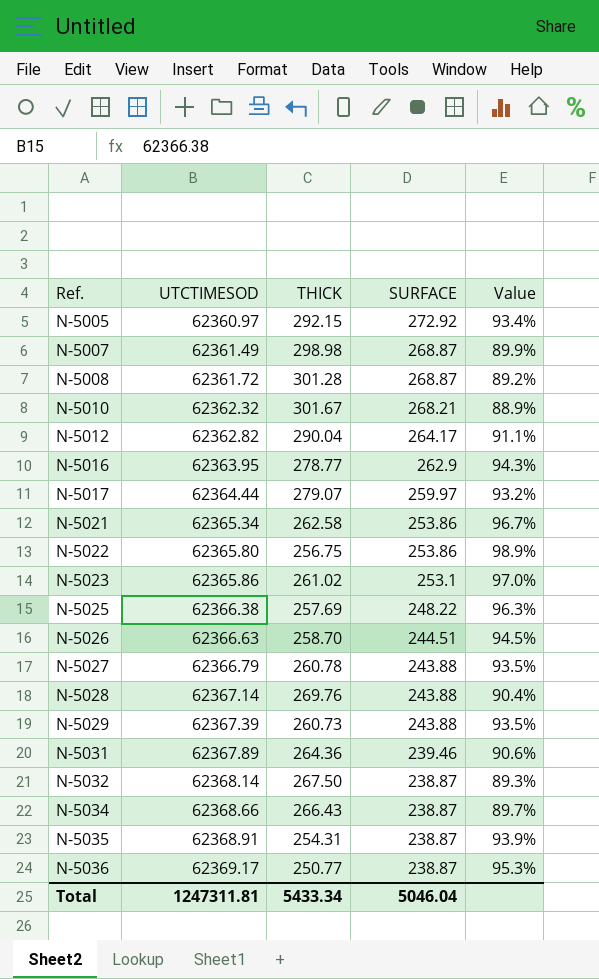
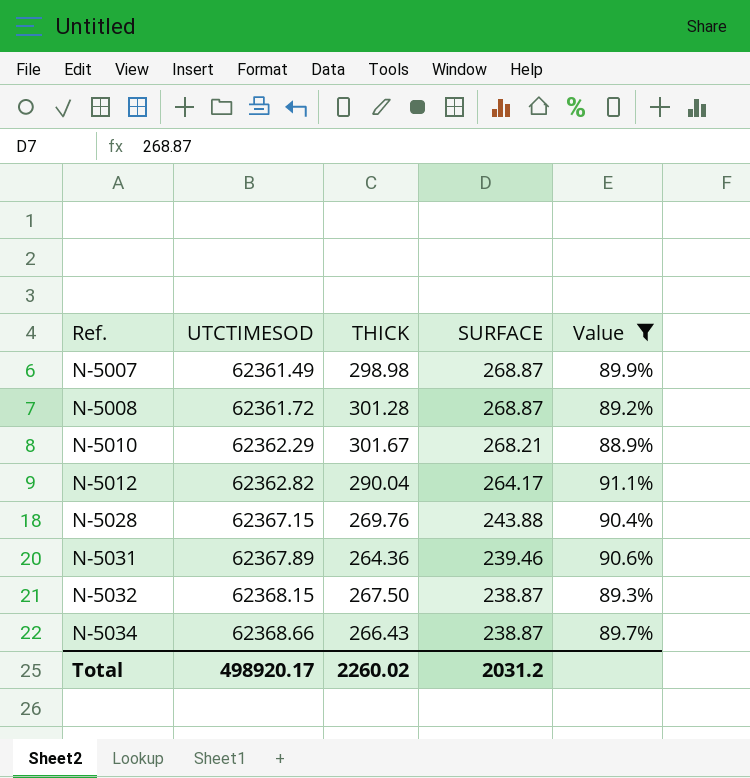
filter: none -> Value <= 91.1%
N-5010 | UTCTIMESOD: 62362.32 -> 62362.29
N-5028 | UTCTIMESOD: 62367.14 -> 62367.15
N-5032 | UTCTIMESOD: 62368.14 -> 62368.15
Total | UTCTIMESOD: 1247311.81 -> 498920.17
Total | THICK: 5433.34 -> 2260.02
Total | SURFACE: 5046.04 -> 2031.2

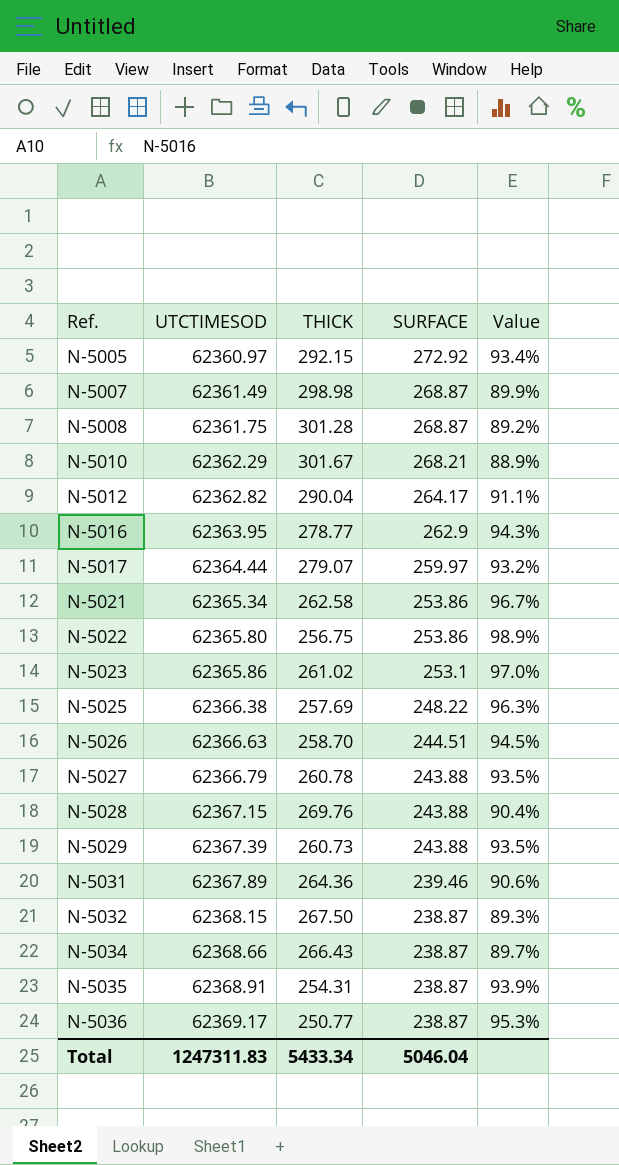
filter: Value <= 91.1% -> none
N-5008 | UTCTIMESOD: 62361.72 -> 62361.75
Total | UTCTIMESOD: 498920.17 -> 1247311.83
Total | THICK: 2260.02 -> 5433.34
Total | SURFACE: 2031.2 -> 5046.04

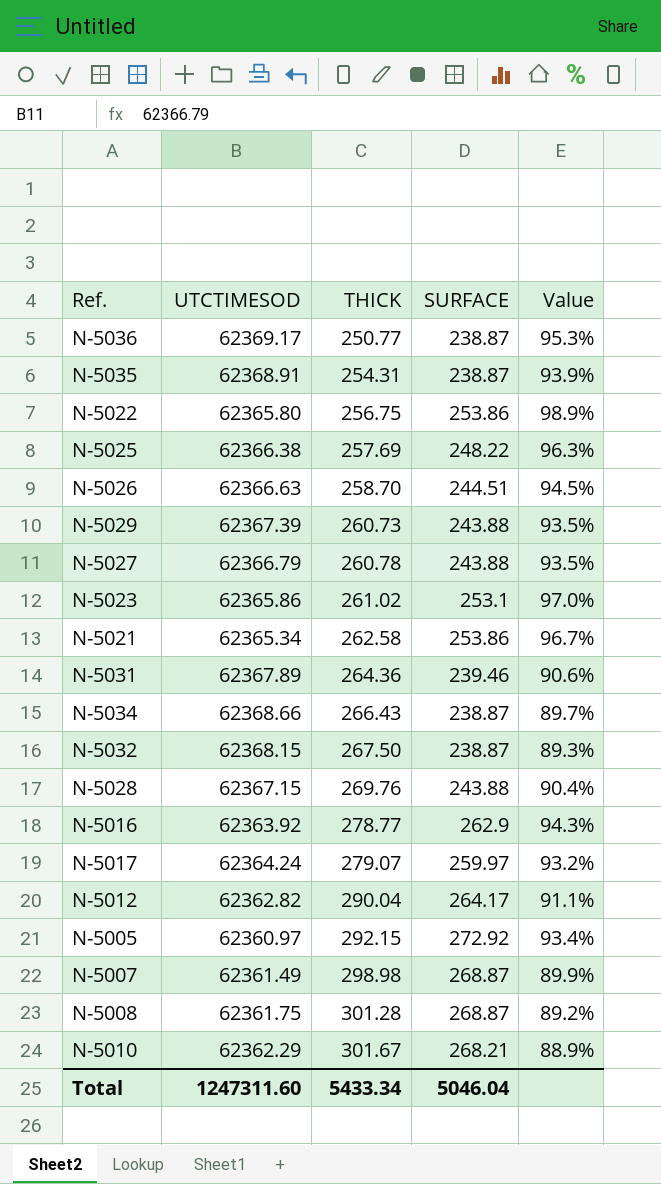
row order: Ref. ascending -> THICK ascending
N-5016 | UTCTIMESOD: 62363.95 -> 62363.92
N-5017 | UTCTIMESOD: 62364.44 -> 62364.24
Total | UTCTIMESOD: 1247311.83 -> 1247311.60

